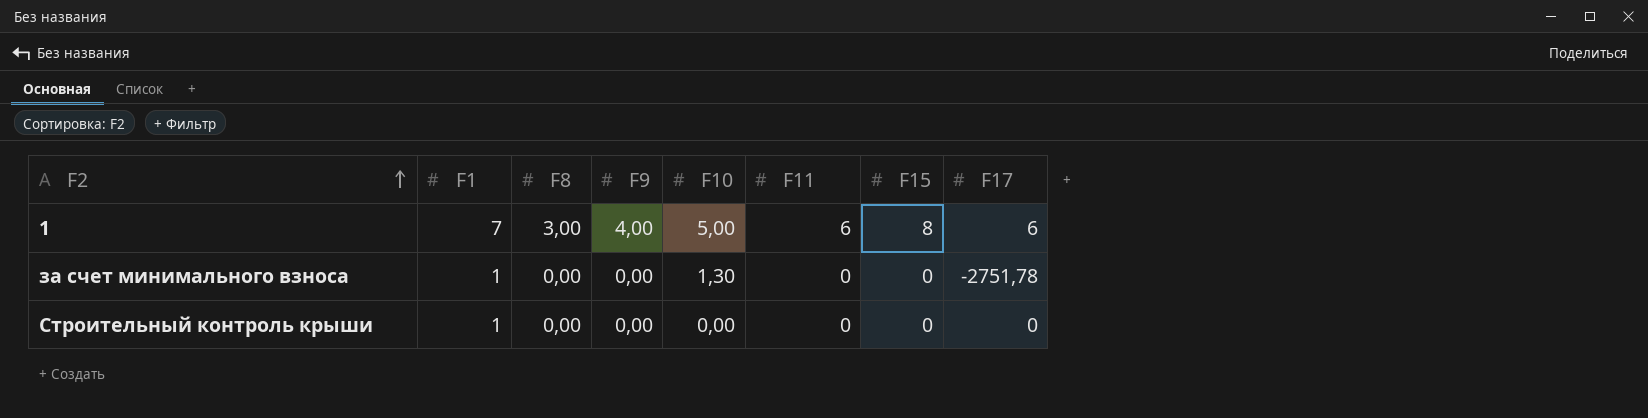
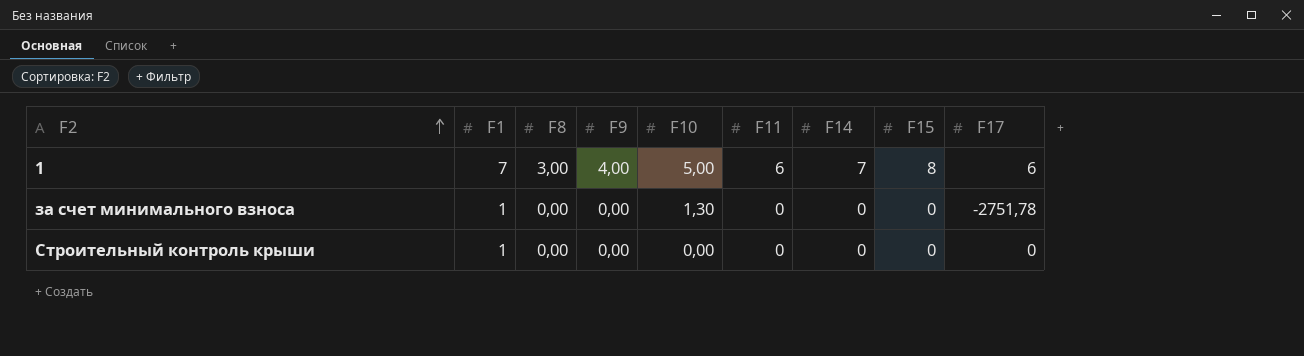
column F14 | position: none -> 7

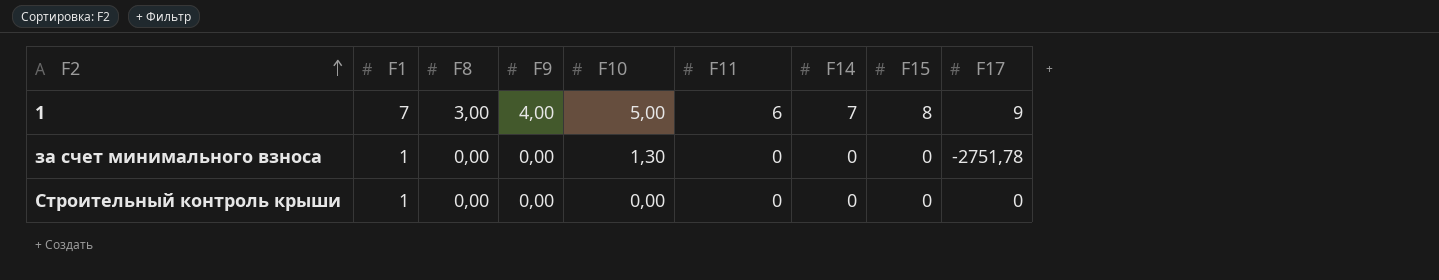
1 | F17: 6 -> 9

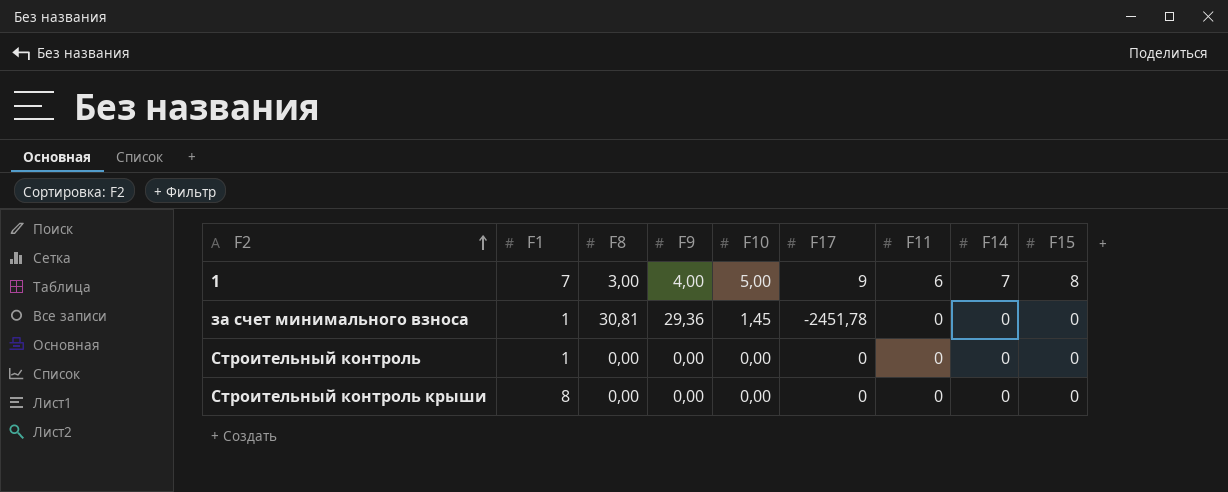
column F17 | position: 9 -> 6
за счет минимального взноса | F8: 0,00 -> 30,81
за счет минимального взноса | F9: 0,00 -> 29,36
за счет минимального взноса | F10: 1,30 -> 1,45
за счет минимального взноса | F17: -2751,78 -> -2451,78
row Строительный контроль: none -> 1 | 0,00 | 0,00 | 0,00 | 0 | 0 | 0 | 0
Строительный контроль крыши | F1: 1 -> 8

